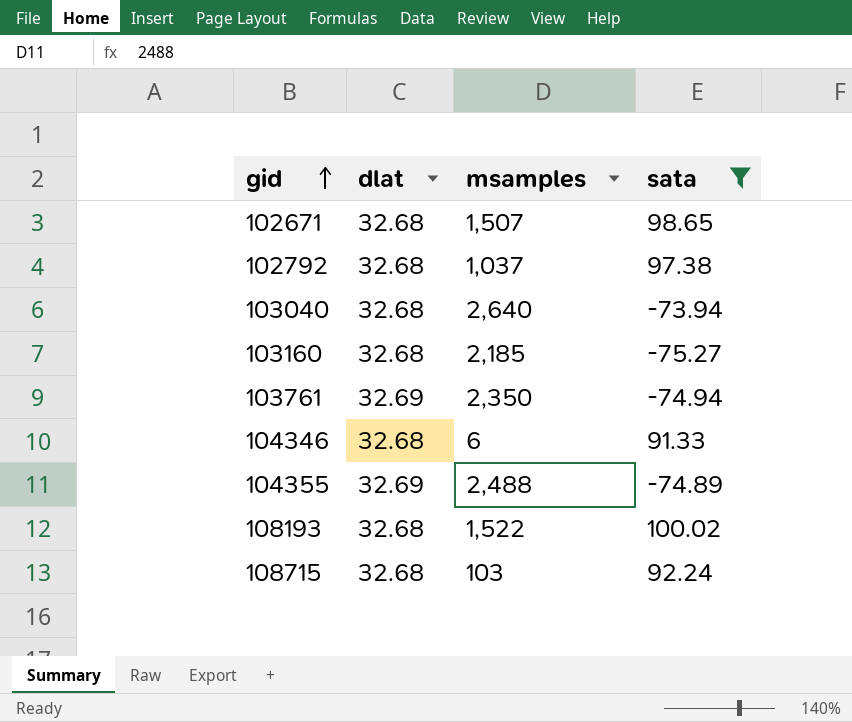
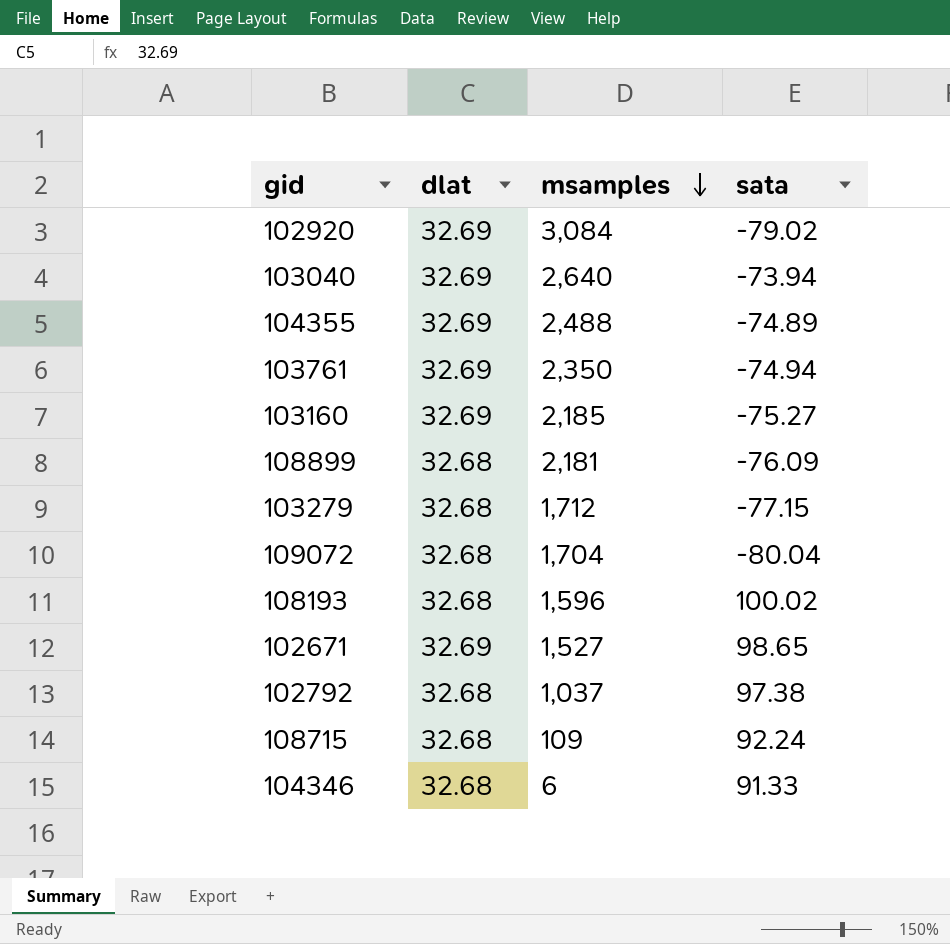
filter: sata >= -75.27 -> none
row order: gid ascending -> msamples descending
103040 | dlat: 32.68 -> 32.69
103160 | dlat: 32.68 -> 32.69
108193 | msamples: 1,522 -> 1,596
102671 | dlat: 32.68 -> 32.69
102671 | msamples: 1,507 -> 1,527
108715 | msamples: 103 -> 109

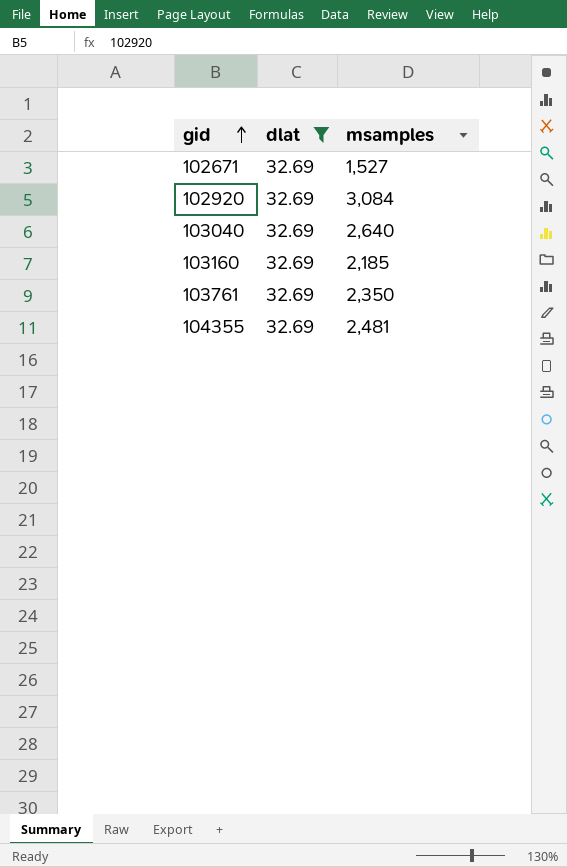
filter: none -> dlat = 32.69
row order: msamples descending -> gid ascending
column sata | position: 4 -> none
104355 | msamples: 2,488 -> 2,481

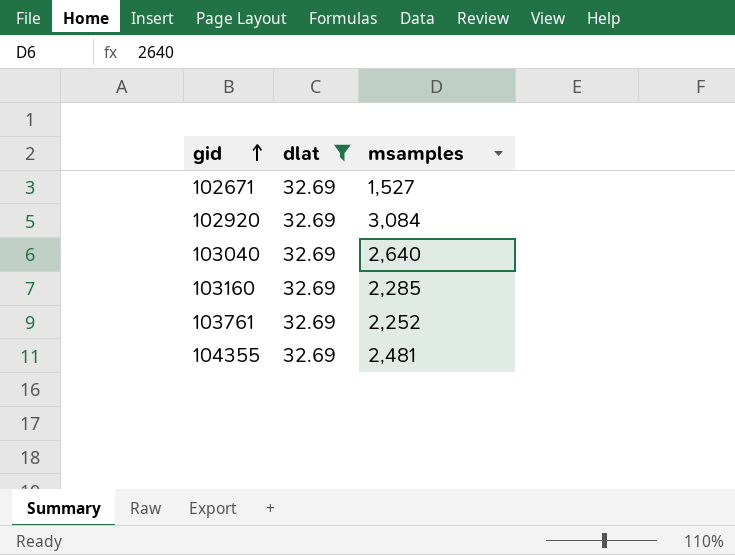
103160 | msamples: 2,185 -> 2,285
103761 | msamples: 2,350 -> 2,252

